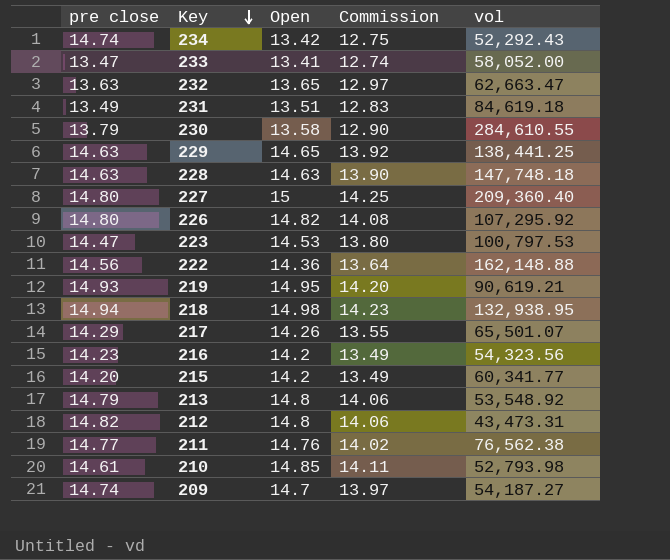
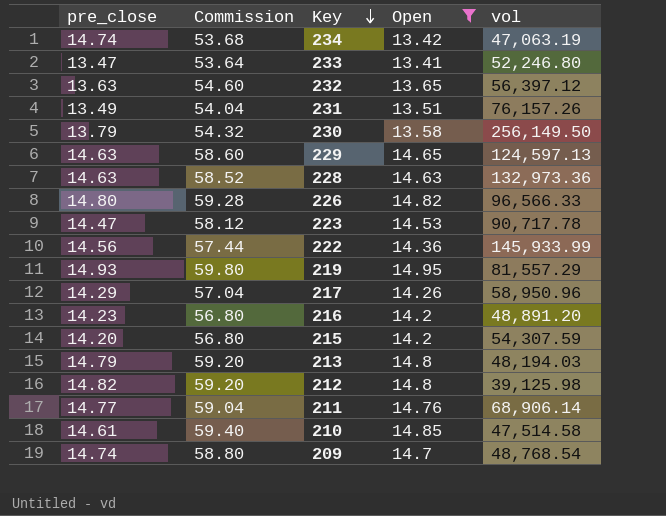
filter: none -> Open <= 14.95
column name: pre close -> pre_close
column Commission | formula: [Open] * 0.95 -> [Open] * 4
column Commission | position: 4 -> 2
234 | vol: 52,292.43 -> 47,063.19
233 | vol: 58,052.00 -> 52,246.80
232 | vol: 62,663.47 -> 56,397.12
231 | vol: 84,619.18 -> 76,157.26
230 | vol: 284,610.55 -> 256,149.50
229 | vol: 138,441.25 -> 124,597.13
228 | vol: 147,748.18 -> 132,973.36
226 | vol: 107,295.92 -> 96,566.33
223 | vol: 100,797.53 -> 90,717.78
222 | vol: 162,148.88 -> 145,933.99
219 | vol: 90,619.21 -> 81,557.29
217 | vol: 65,501.07 -> 58,950.96
216 | vol: 54,323.56 -> 48,891.20
215 | vol: 60,341.77 -> 54,307.59
213 | vol: 53,548.92 -> 48,194.03
212 | vol: 43,473.31 -> 39,125.98
211 | vol: 76,562.38 -> 68,906.14
210 | vol: 52,793.98 -> 47,514.58
209 | vol: 54,187.27 -> 48,768.54

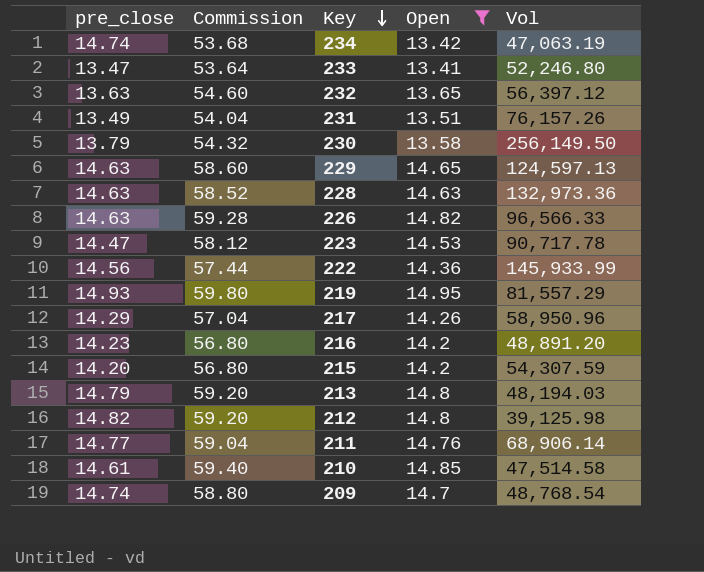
column name: vol -> Vol
226 | pre_close: 14.80 -> 14.63

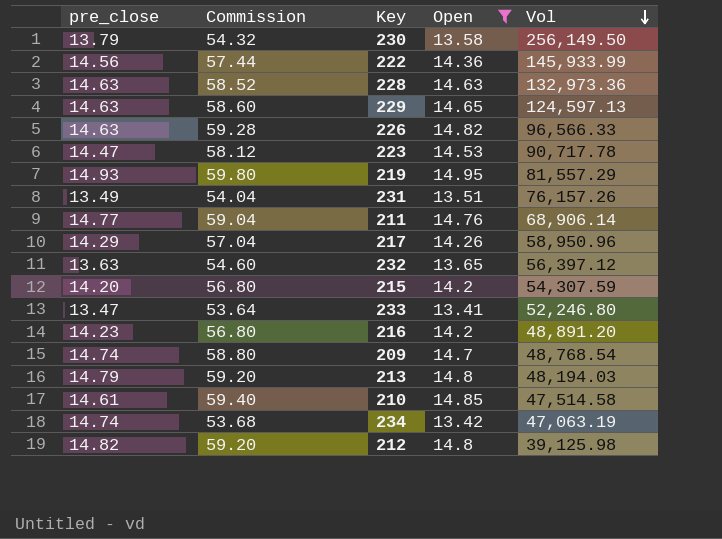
row order: Key descending -> Vol descending

